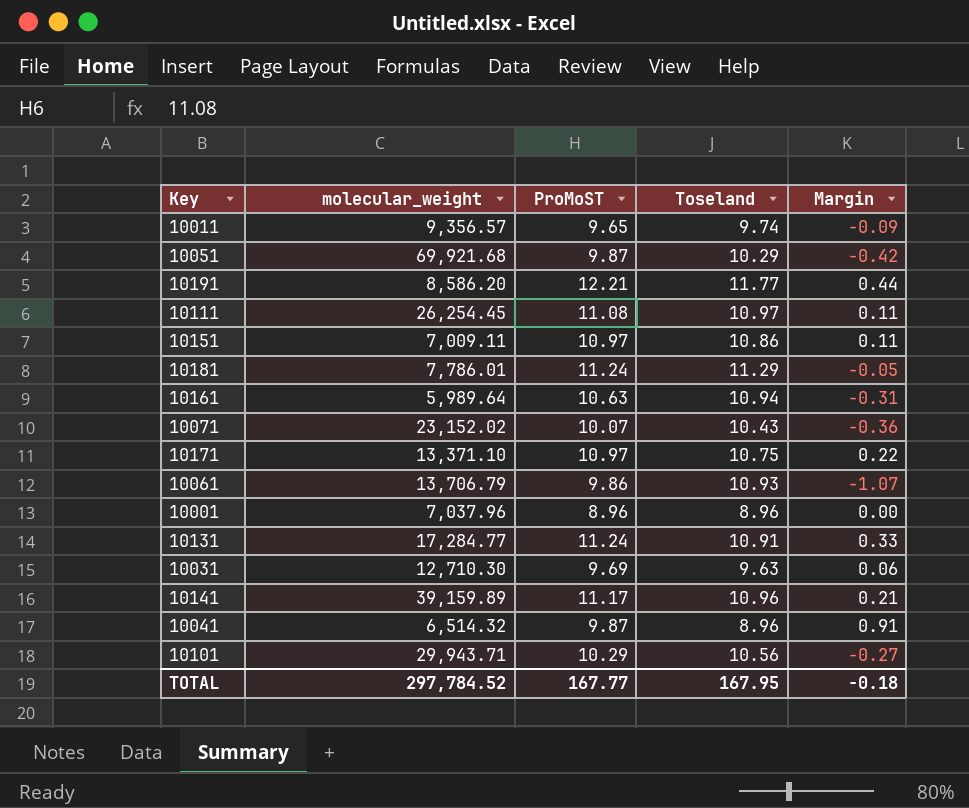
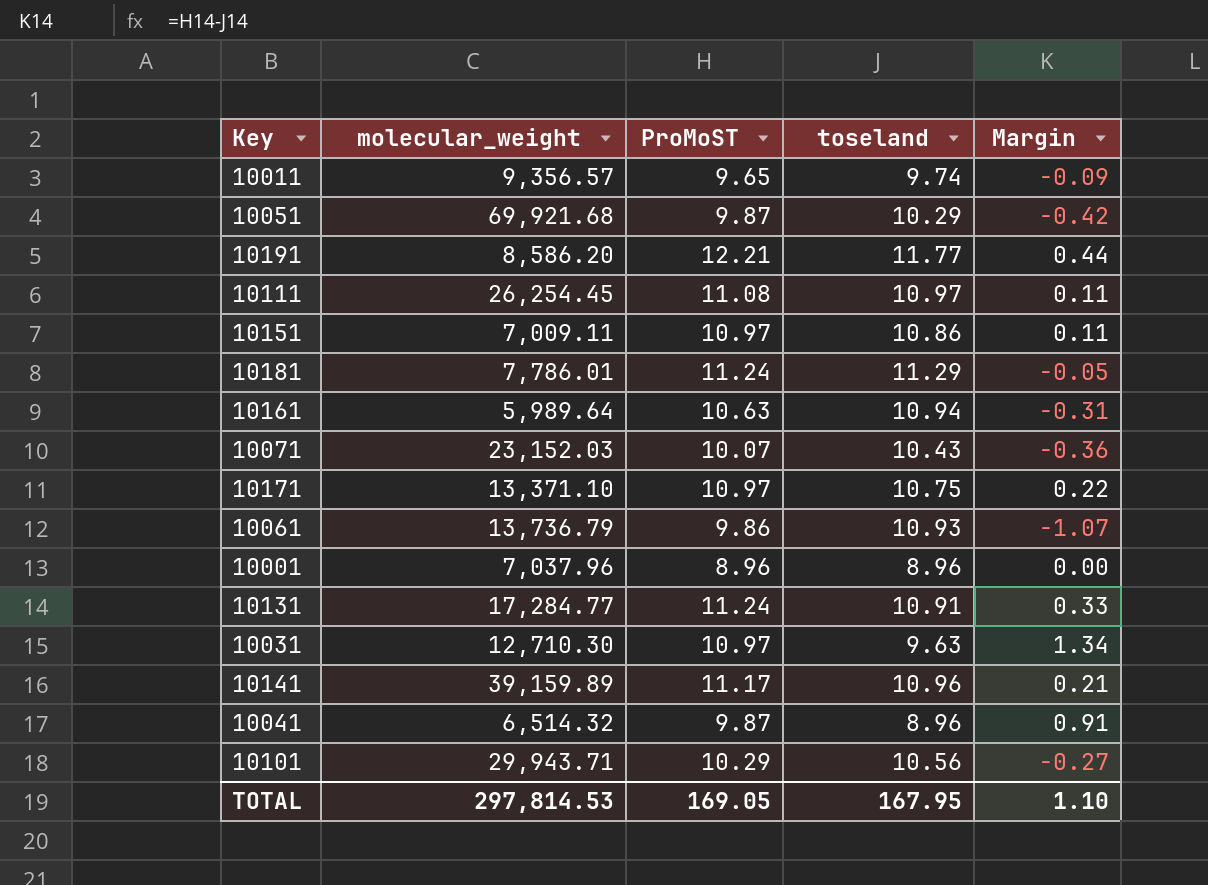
column name: Toseland -> toseland
10071 | molecular_weight: 23,152.02 -> 23,152.03
10061 | molecular_weight: 13,706.79 -> 13,736.79
10031 | ProMoST: 9.69 -> 10.97
10031 | Margin: 0.06 -> 1.34
TOTAL | molecular_weight: 297,784.52 -> 297,814.53
TOTAL | ProMoST: 167.77 -> 169.05
TOTAL | Margin: -0.18 -> 1.10

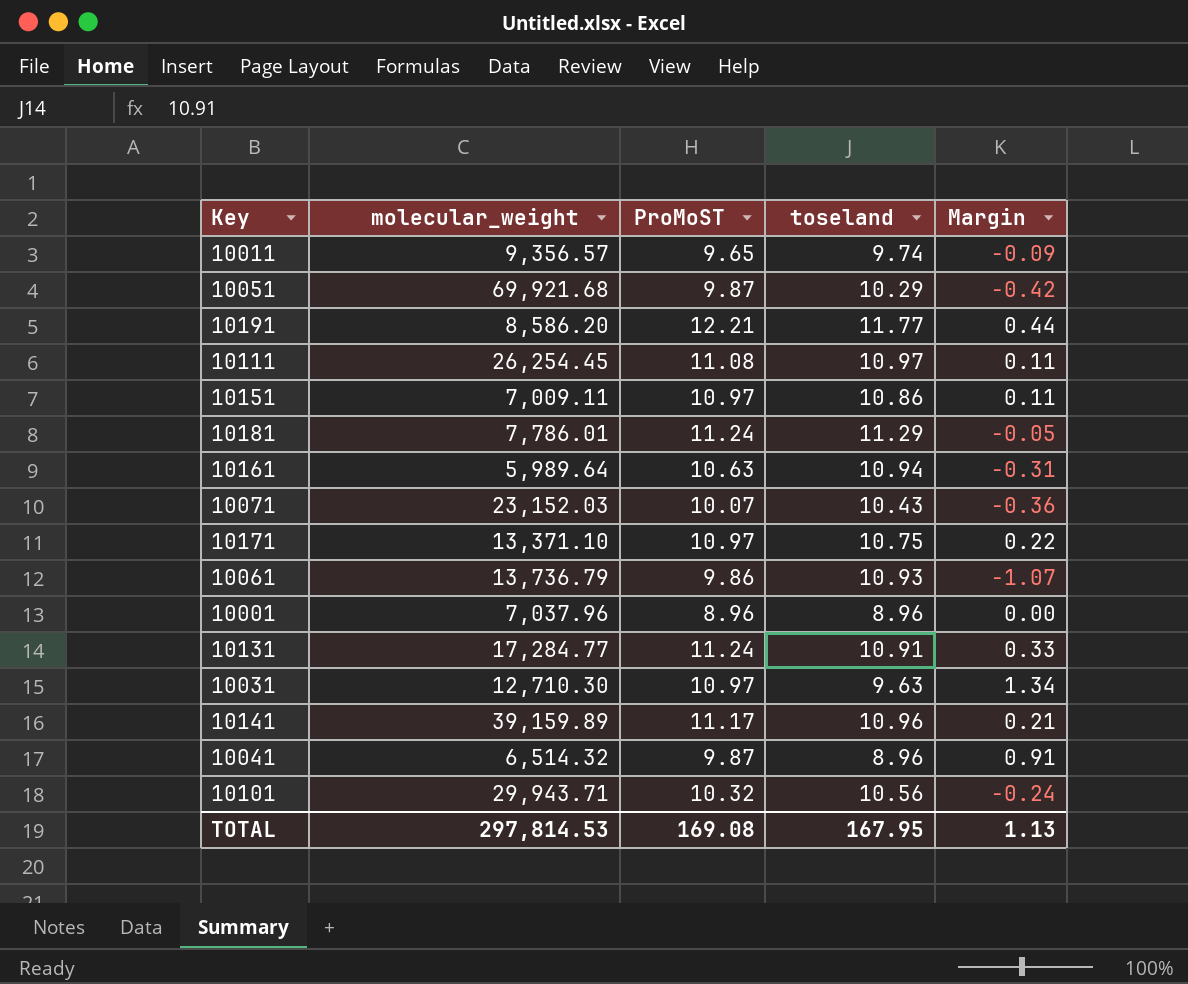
10101 | ProMoST: 10.29 -> 10.32
10101 | Margin: -0.27 -> -0.24
TOTAL | ProMoST: 169.05 -> 169.08
TOTAL | Margin: 1.10 -> 1.13

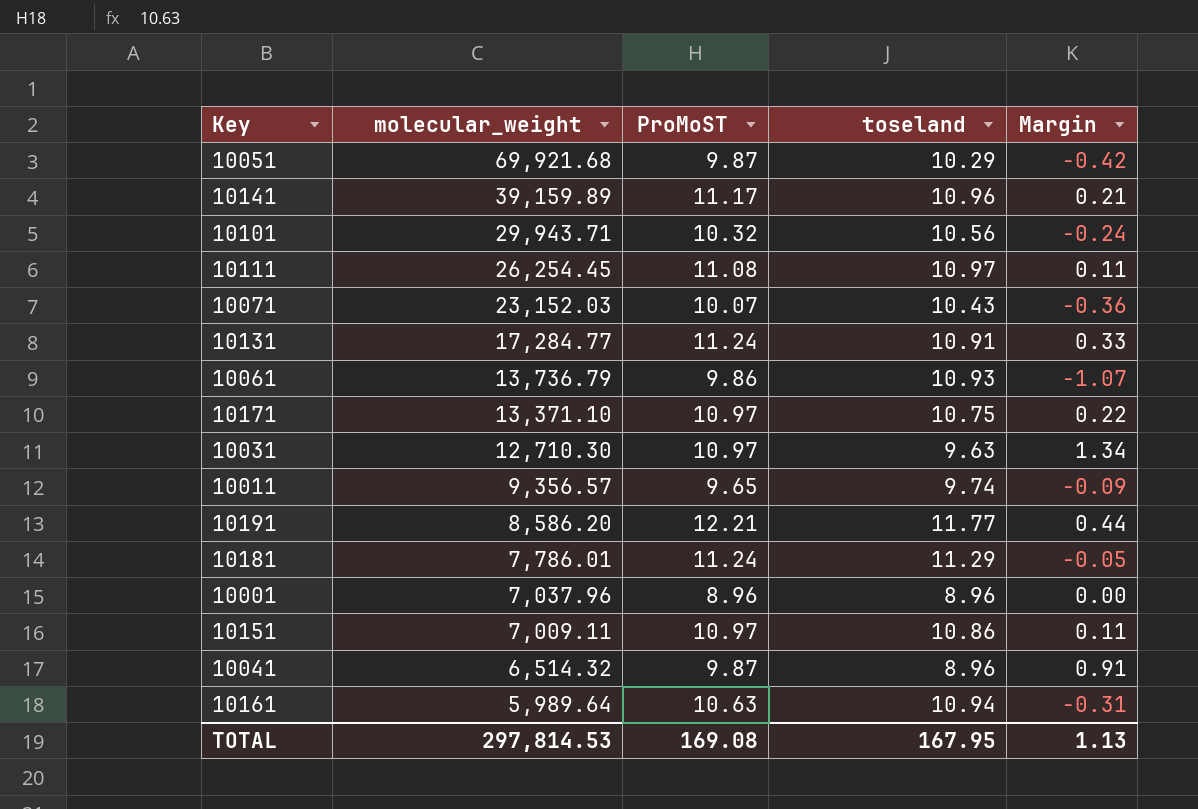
row order: none -> molecular_weight descending

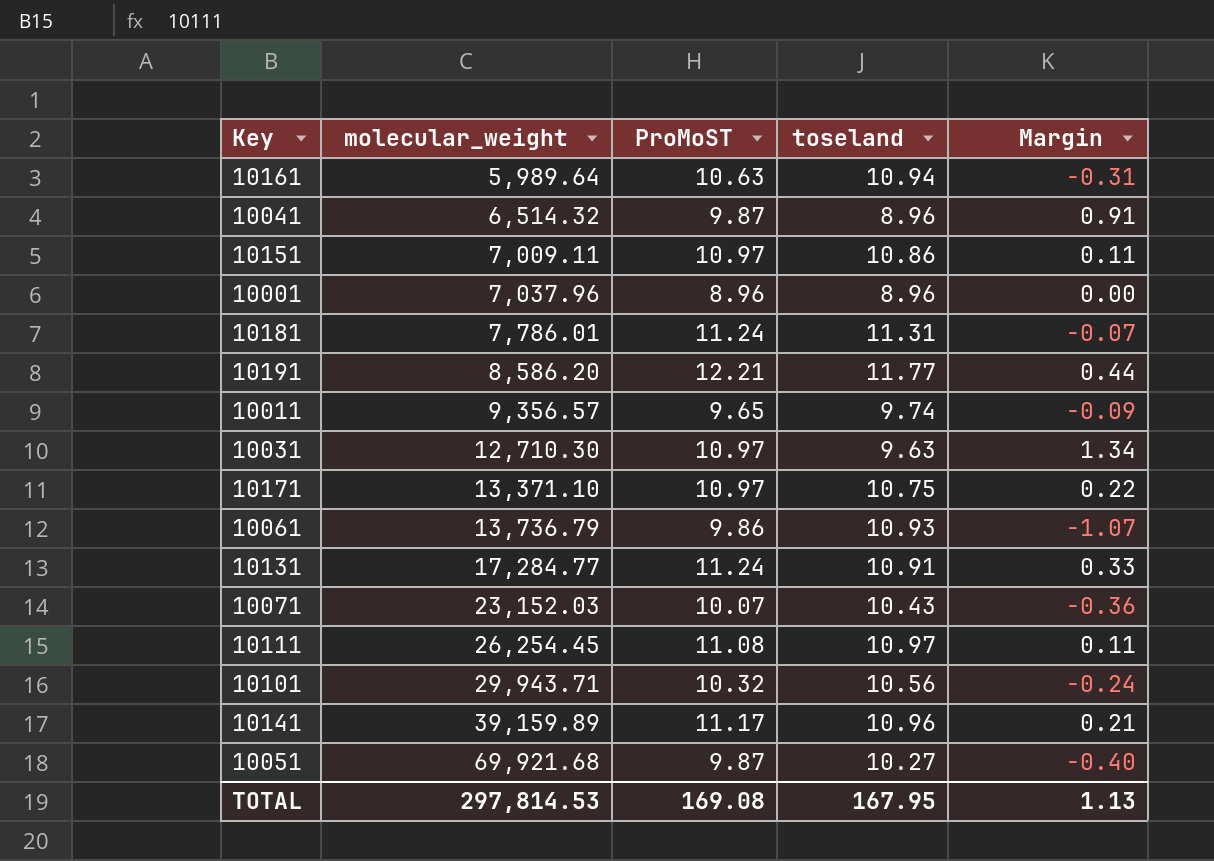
row order: molecular_weight descending -> molecular_weight ascending
10181 | toseland: 11.29 -> 11.31
10181 | Margin: -0.05 -> -0.07
10051 | toseland: 10.29 -> 10.27
10051 | Margin: -0.42 -> -0.40

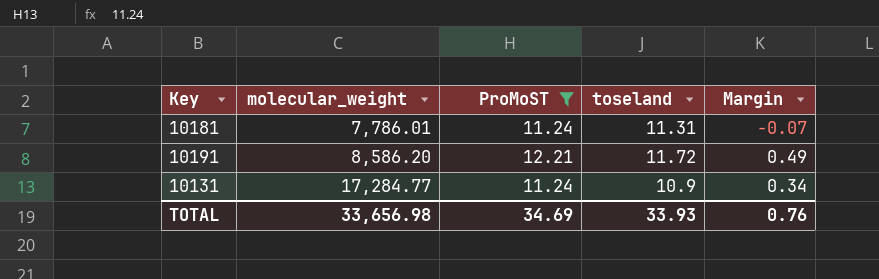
filter: none -> ProMoST >= 11.24
10191 | toseland: 11.77 -> 11.72
10191 | Margin: 0.44 -> 0.49
10131 | toseland: 10.91 -> 10.9
10131 | Margin: 0.33 -> 0.34
TOTAL | molecular_weight: 297,814.53 -> 33,656.98
TOTAL | ProMoST: 169.08 -> 34.69
TOTAL | toseland: 167.95 -> 33.93
TOTAL | Margin: 1.13 -> 0.76

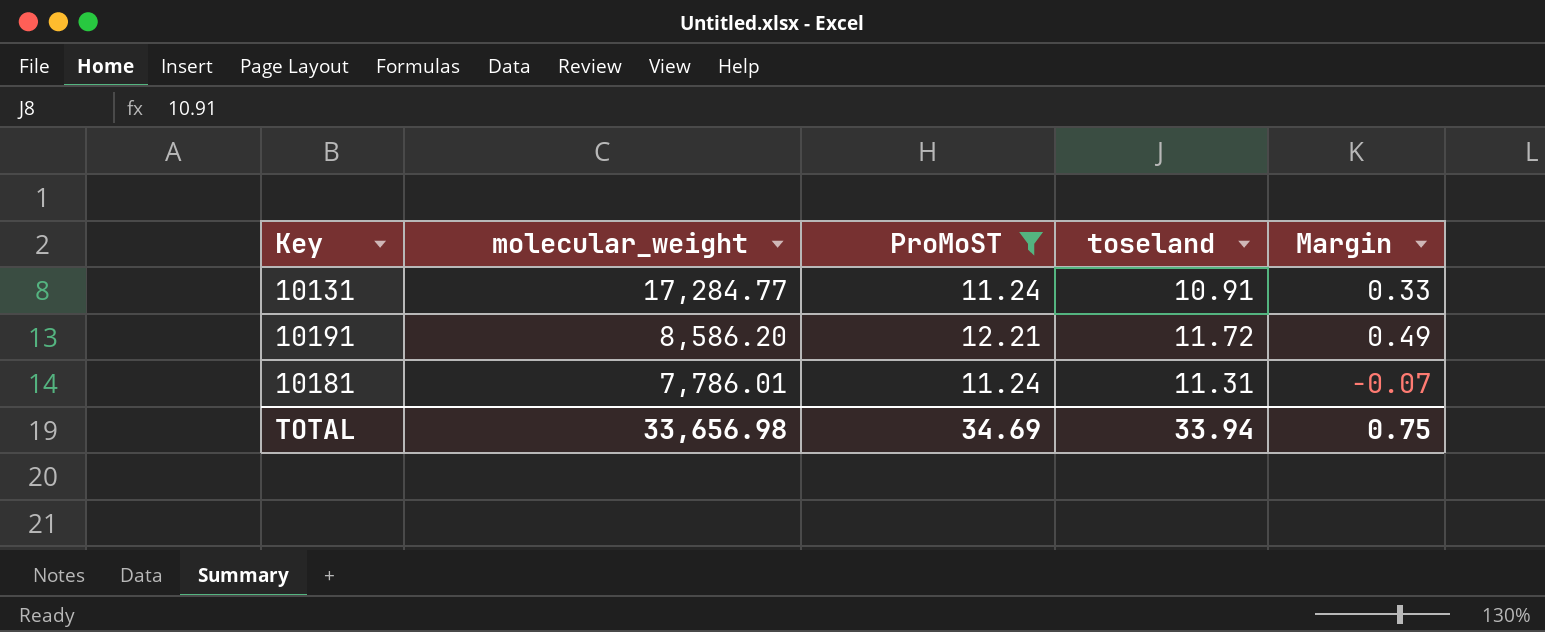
row order: molecular_weight ascending -> molecular_weight descending
10131 | toseland: 10.9 -> 10.91
10131 | Margin: 0.34 -> 0.33
TOTAL | toseland: 33.93 -> 33.94
TOTAL | Margin: 0.76 -> 0.75

